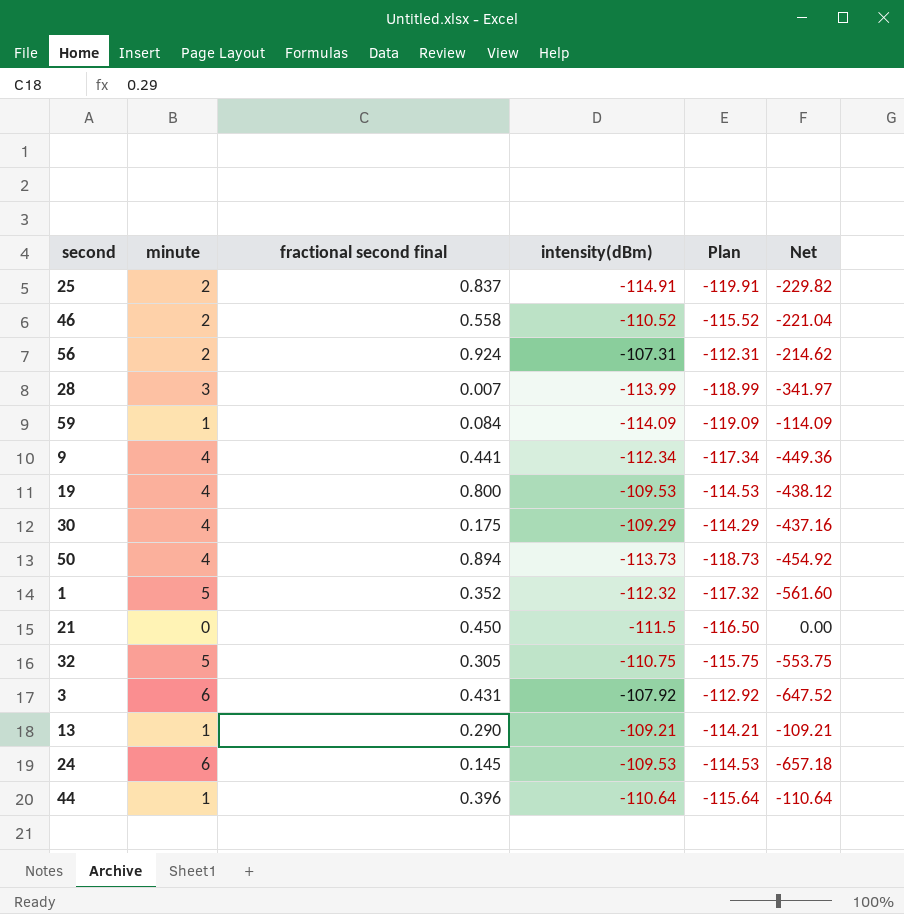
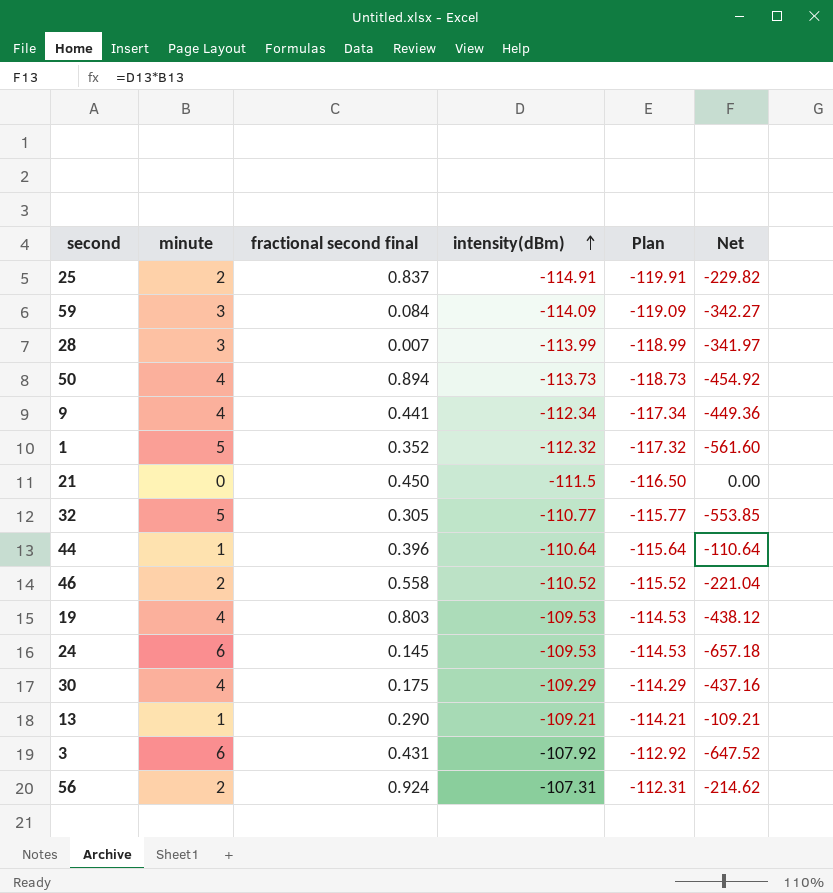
row order: none -> intensity(dBm) ascending
59 | minute: 1 -> 3
59 | Net: -114.09 -> -342.27
32 | intensity(dBm): -110.75 -> -110.77
32 | Plan: -115.75 -> -115.77
32 | Net: -553.75 -> -553.85
19 | fractional second final: 0.800 -> 0.803

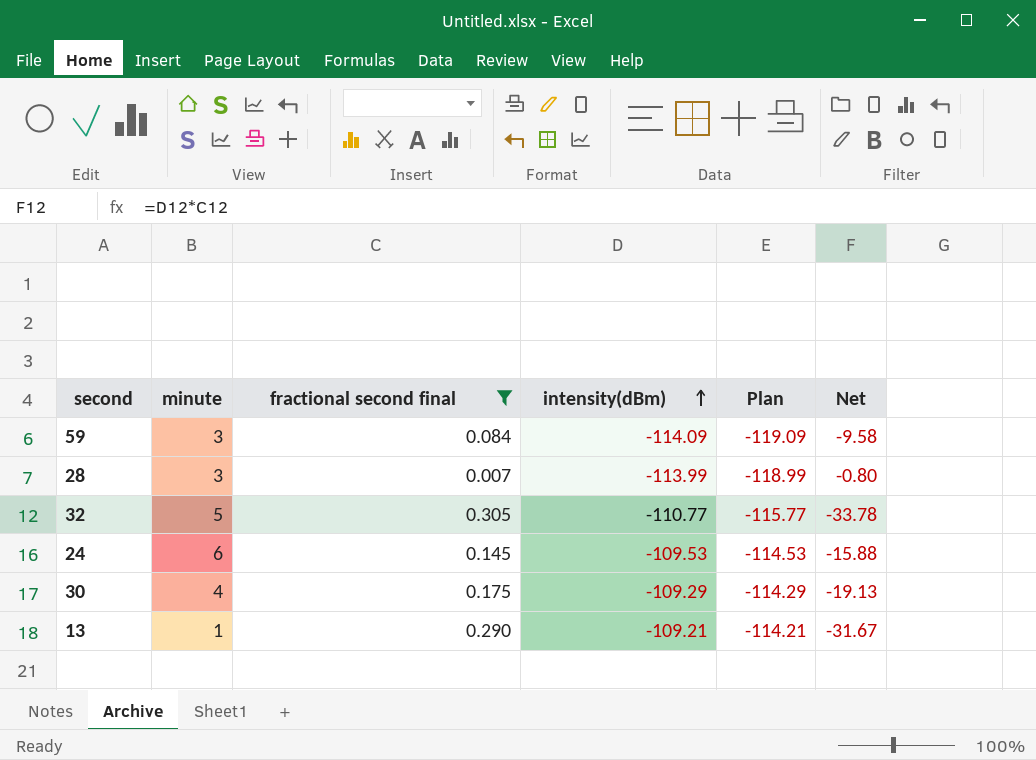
filter: none -> fractional second final <= 0.305
column Net | formula: [minute] * [intensity(dBm)] -> [fractional second final] * [intensity(dBm)]

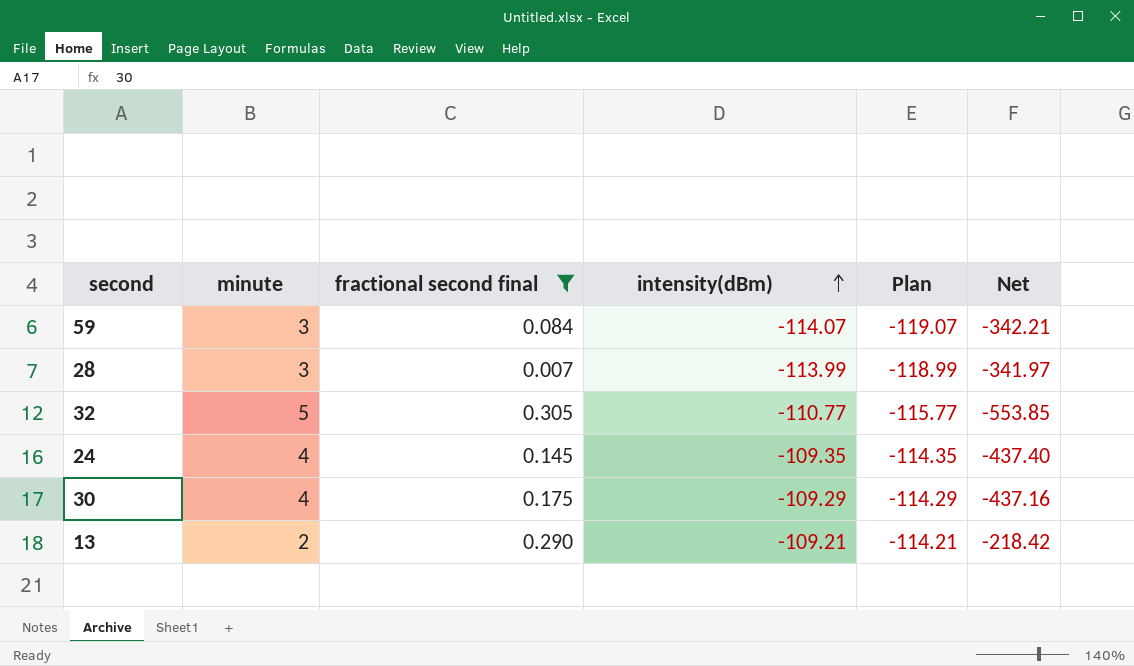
column Net | formula: [fractional second final] * [intensity(dBm)] -> [minute] * [intensity(dBm)]
59 | intensity(dBm): -114.09 -> -114.07
59 | Plan: -119.09 -> -119.07
24 | minute: 6 -> 4
24 | intensity(dBm): -109.53 -> -109.35
24 | Plan: -114.53 -> -114.35
13 | minute: 1 -> 2

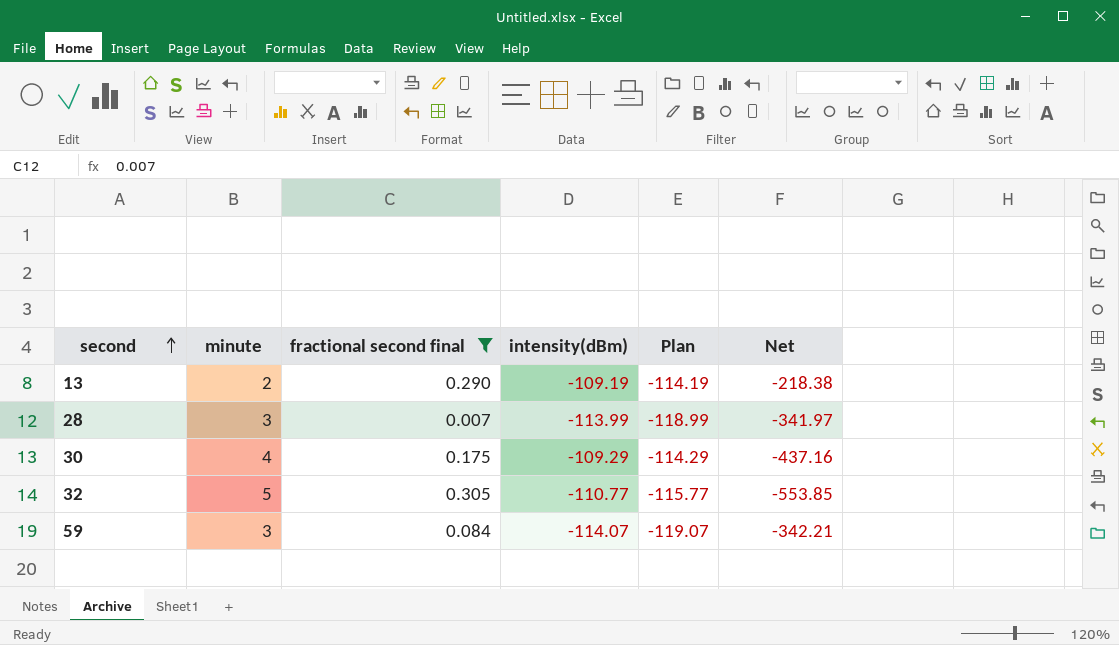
row order: intensity(dBm) ascending -> second ascending
row 24: 4 | 0.145 | -109.35 | -114.35 | -437.40 -> none
13 | intensity(dBm): -109.21 -> -109.19
13 | Plan: -114.21 -> -114.19
13 | Net: -218.42 -> -218.38

